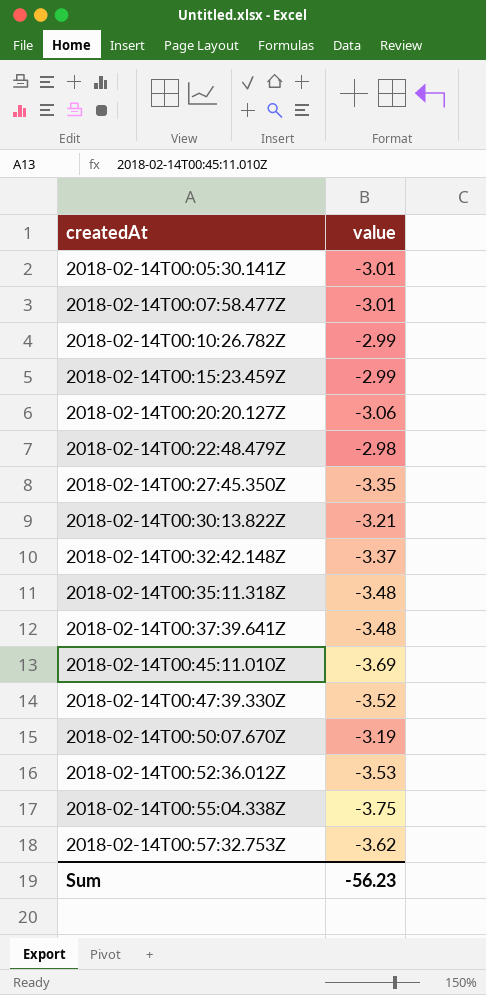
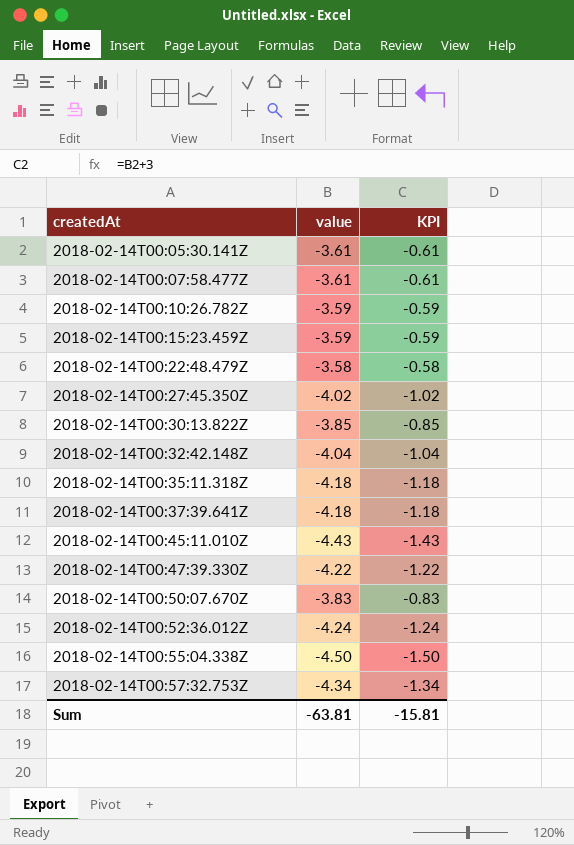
column KPI | formula: none -> [value] + 3
row 2018-02-14T00:20:20.127Z: -3.06 -> none
2018-02-14T00:05:30.141Z | value: -3.01 -> -3.61
2018-02-14T00:07:58.477Z | value: -3.01 -> -3.61
2018-02-14T00:10:26.782Z | value: -2.99 -> -3.59
2018-02-14T00:15:23.459Z | value: -2.99 -> -3.59
2018-02-14T00:22:48.479Z | value: -2.98 -> -3.58
2018-02-14T00:27:45.350Z | value: -3.35 -> -4.02
2018-02-14T00:30:13.822Z | value: -3.21 -> -3.85
2018-02-14T00:32:42.148Z | value: -3.37 -> -4.04
2018-02-14T00:35:11.318Z | value: -3.48 -> -4.18
2018-02-14T00:37:39.641Z | value: -3.48 -> -4.18
2018-02-14T00:45:11.010Z | value: -3.69 -> -4.43
2018-02-14T00:47:39.330Z | value: -3.52 -> -4.22
2018-02-14T00:50:07.670Z | value: -3.19 -> -3.83
2018-02-14T00:52:36.012Z | value: -3.53 -> -4.24
2018-02-14T00:55:04.338Z | value: -3.75 -> -4.50
2018-02-14T00:57:32.753Z | value: -3.62 -> -4.34
Sum | value: -56.23 -> -63.81

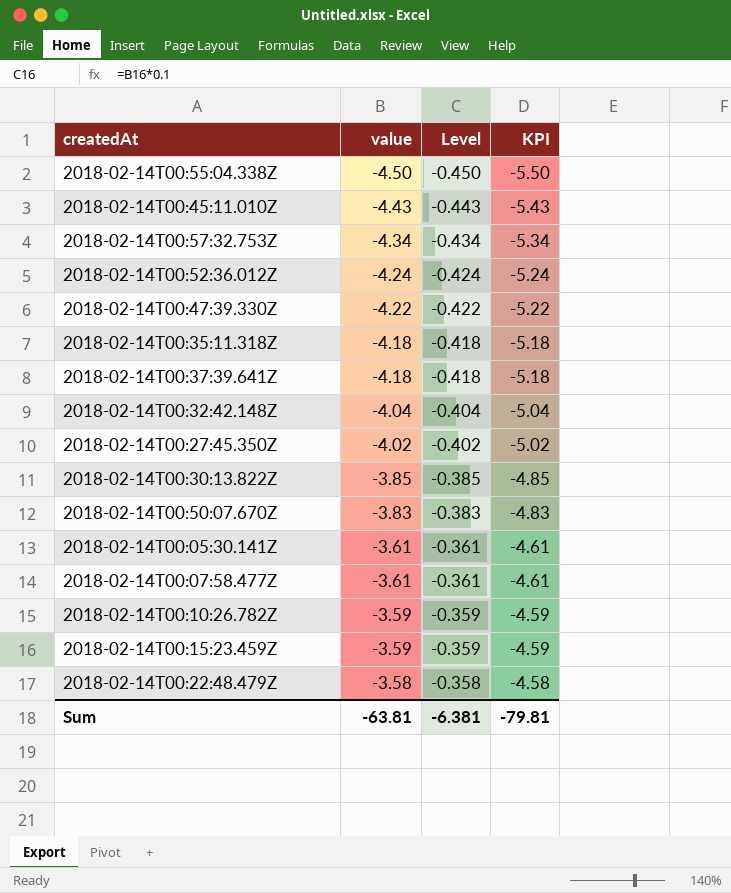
row order: createdAt ascending -> value ascending
column Level | formula: none -> [value] * 0.1
column KPI | formula: [value] + 3 -> [value] - 1
Sum | KPI: -15.81 -> -79.81

